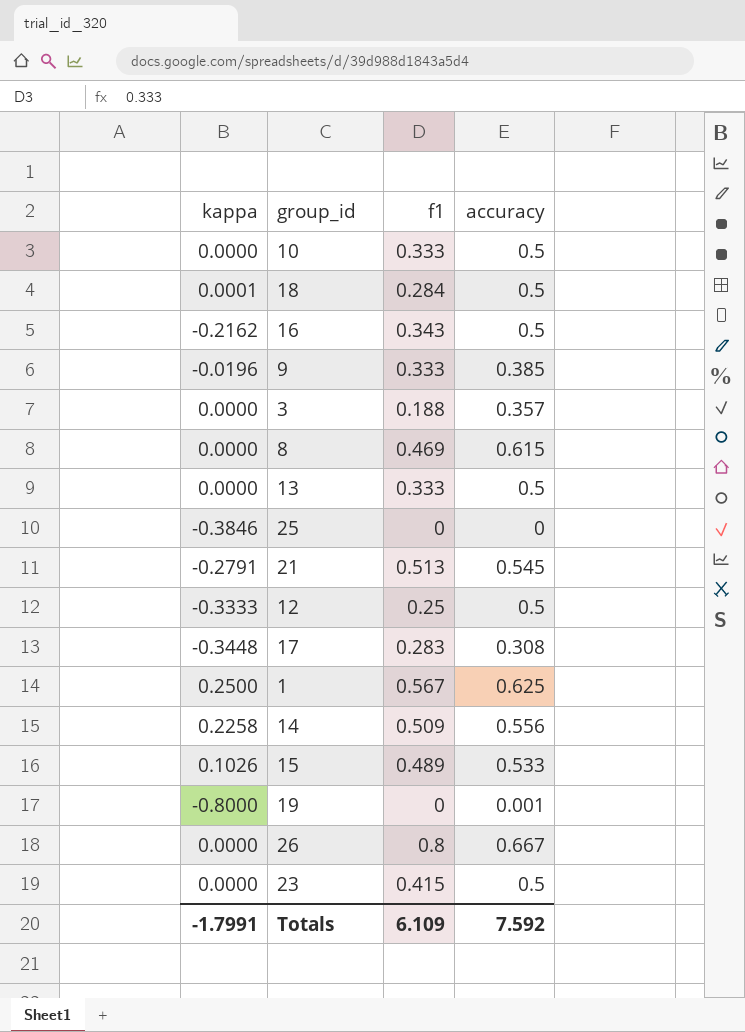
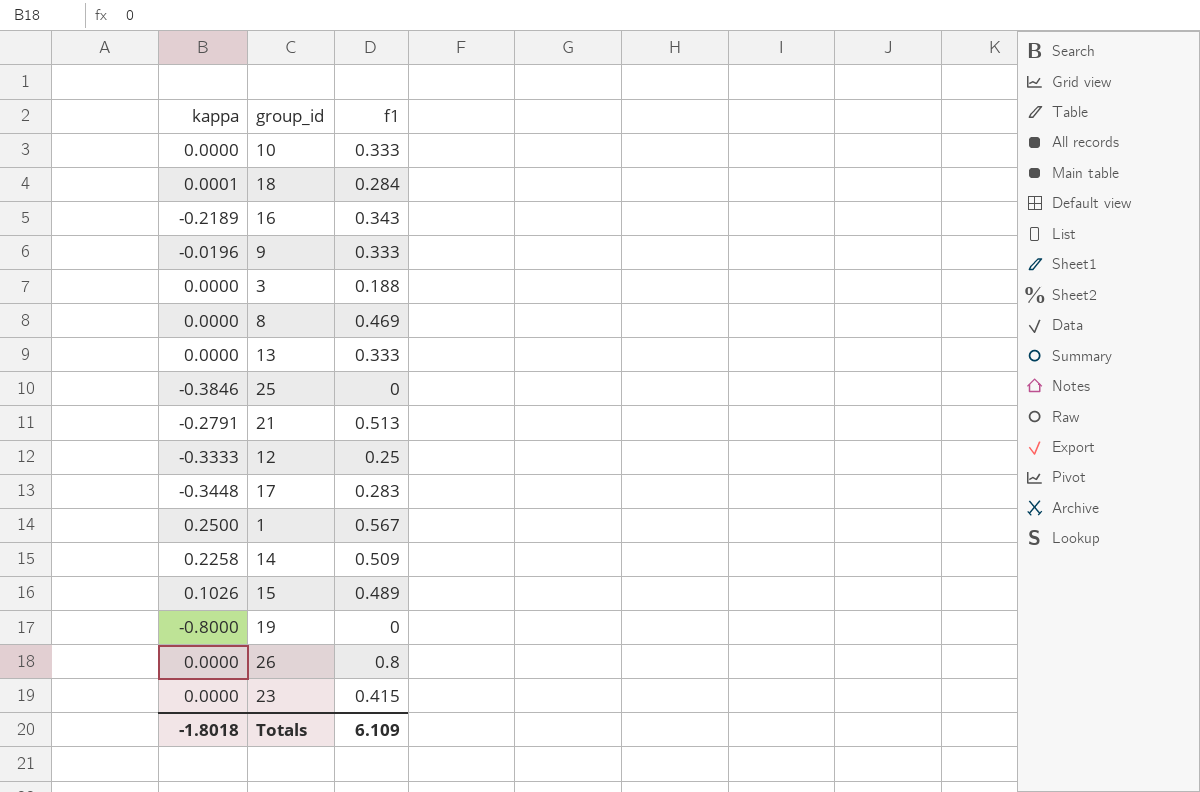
column accuracy | position: 4 -> none
16 | kappa: -0.2162 -> -0.2189
Totals | kappa: -1.7991 -> -1.8018

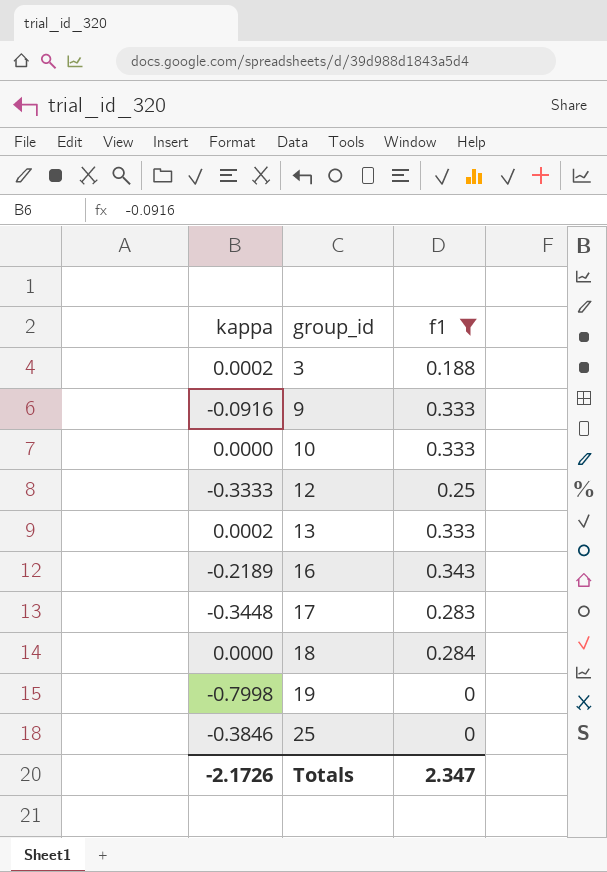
filter: none -> f1 <= 0.343
row order: none -> group_id ascending
3 | kappa: 0.0000 -> 0.0002
9 | kappa: -0.0196 -> -0.0916
13 | kappa: 0.0000 -> 0.0002
18 | kappa: 0.0001 -> 0.0000
19 | kappa: -0.8000 -> -0.7998
Totals | kappa: -1.8018 -> -2.1726
Totals | f1: 6.109 -> 2.347

